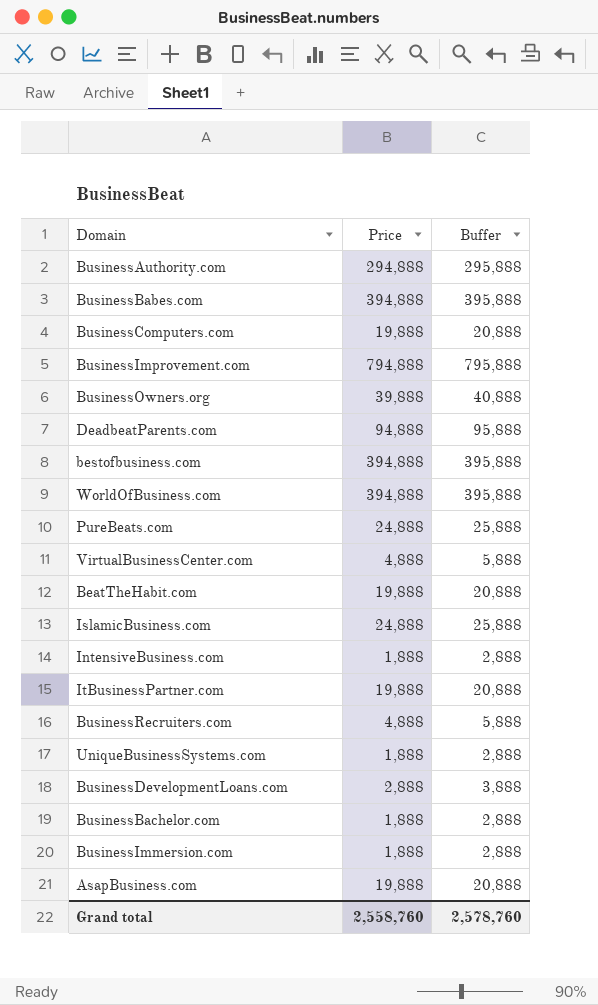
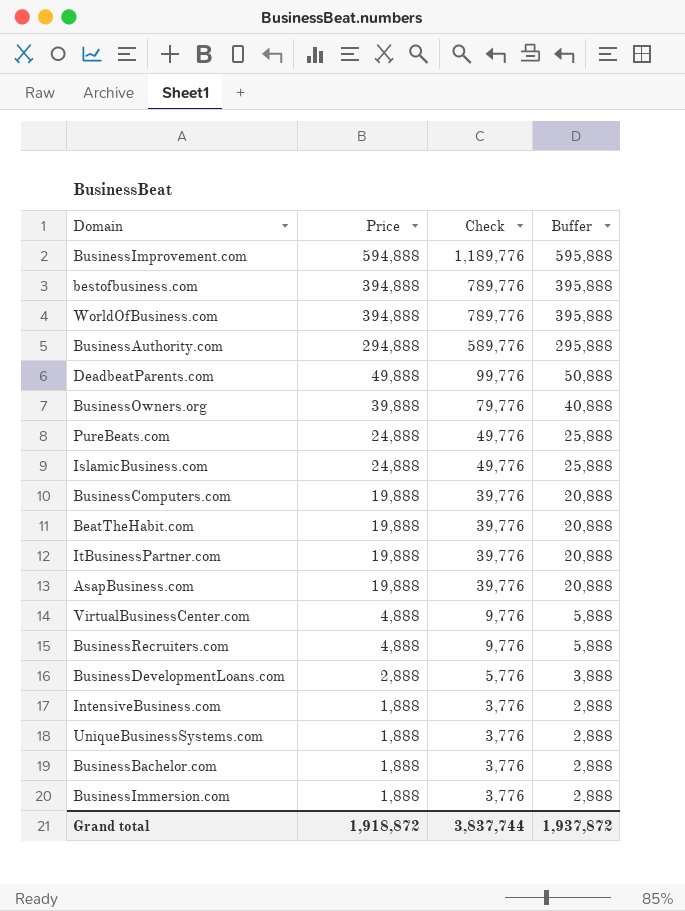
row order: none -> Price descending
column Check | formula: none -> [Price] * 2
row BusinessBabes.com: 394,888 | 395,888 -> none
BusinessImprovement.com | Price: 794,888 -> 594,888
BusinessImprovement.com | Buffer: 795,888 -> 595,888
DeadbeatParents.com | Price: 94,888 -> 49,888
DeadbeatParents.com | Buffer: 95,888 -> 50,888
Grand total | Price: 2,558,760 -> 1,918,872
Grand total | Buffer: 2,578,760 -> 1,937,872

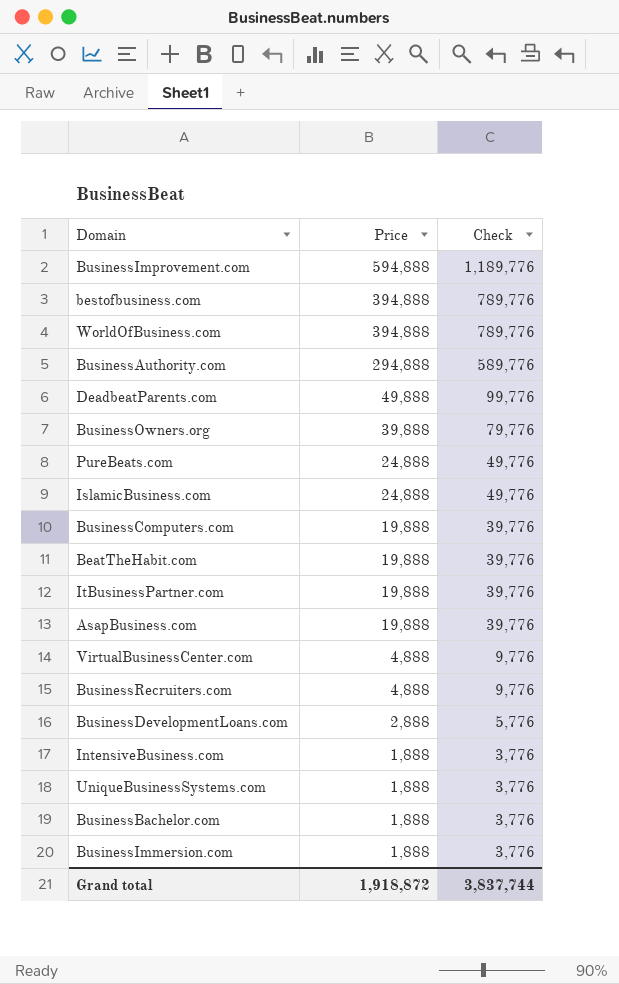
column Buffer | formula: [Price] + 1000 -> none

